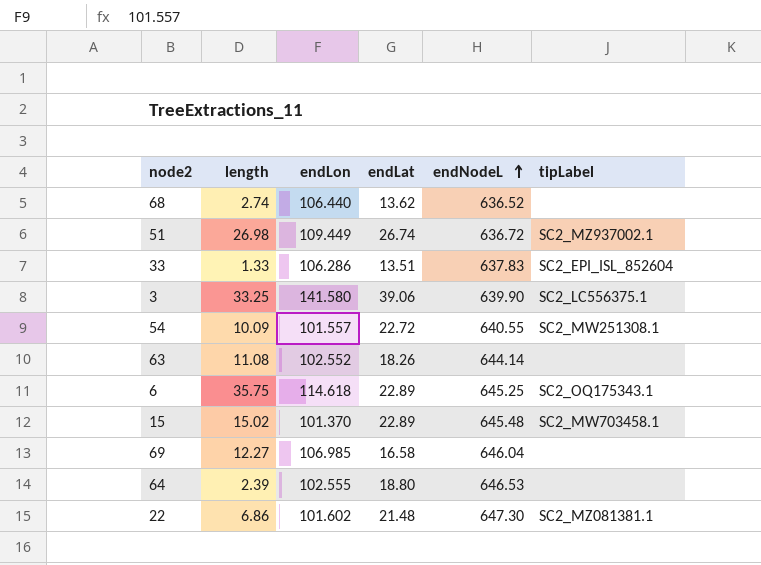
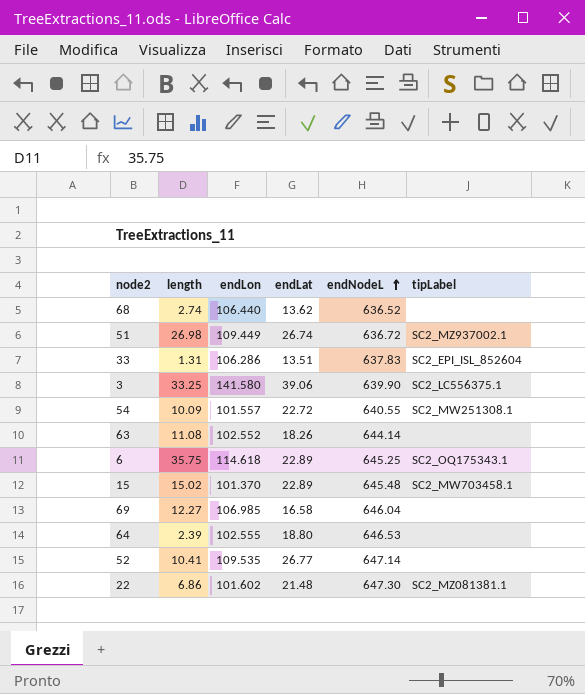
33 | length: 1.33 -> 1.31
row 52: none -> 10.41 | 109.535 | 26.77 | 647.14 | none

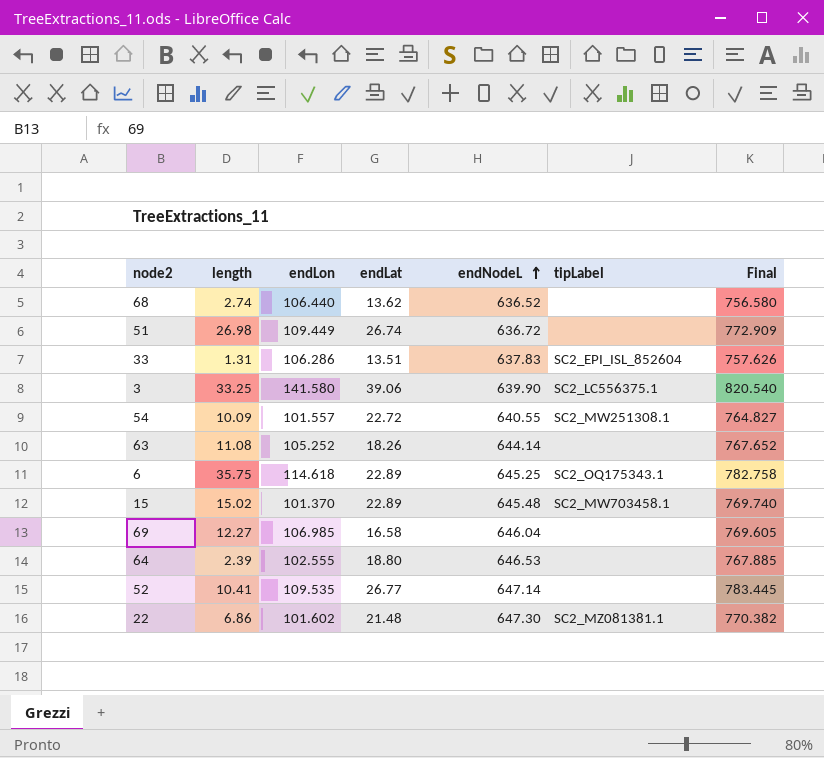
column Final | formula: none -> [endLon] + [endLat] + [endNodeL]
51 | tipLabel: SC2_MZ937002.1 -> none
63 | endLon: 102.552 -> 105.252

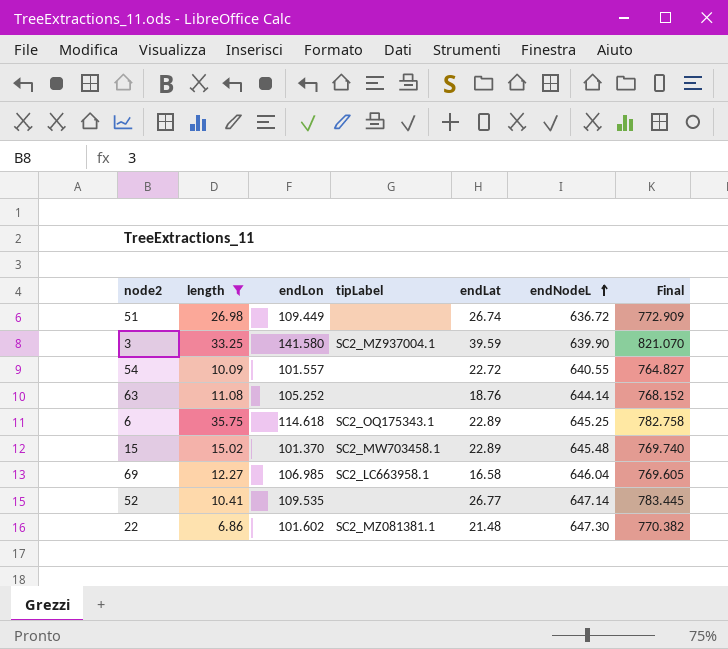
filter: none -> length >= 6.86
column tipLabel | position: 6 -> 4
3 | tipLabel: SC2_LC556375.1 -> SC2_MZ937004.1
3 | endLat: 39.06 -> 39.59
3 | Final: 820.540 -> 821.070
54 | tipLabel: SC2_MW251308.1 -> none
63 | endLat: 18.26 -> 18.76
63 | Final: 767.652 -> 768.152
69 | tipLabel: none -> SC2_LC663958.1

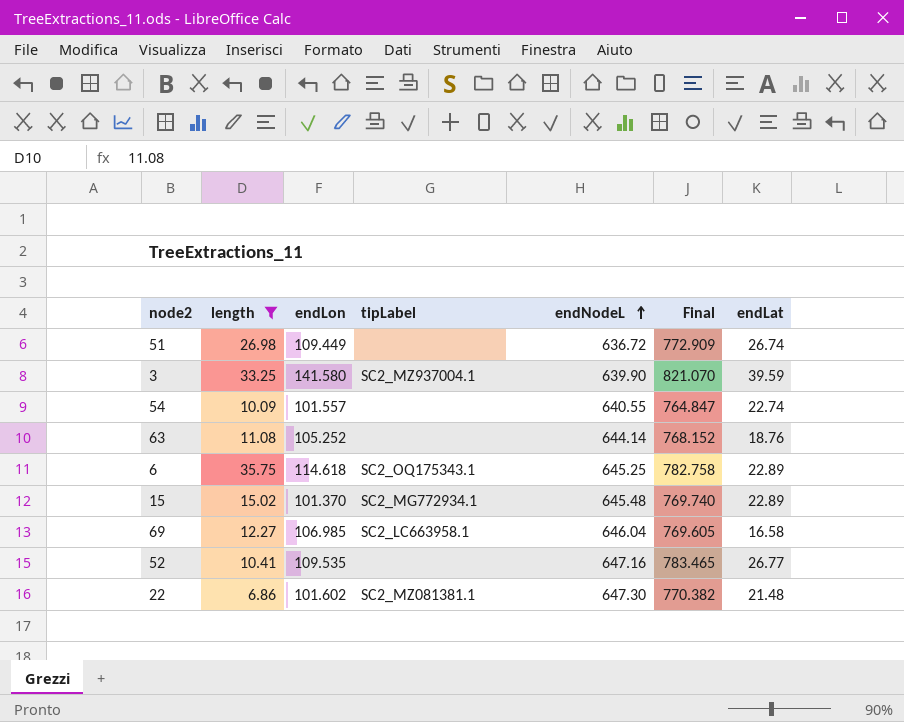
column endLat | position: 5 -> 7
54 | Final: 764.827 -> 764.847
54 | endLat: 22.72 -> 22.74
15 | tipLabel: SC2_MW703458.1 -> SC2_MG772934.1
52 | endNodeL: 647.14 -> 647.16
52 | Final: 783.445 -> 783.465

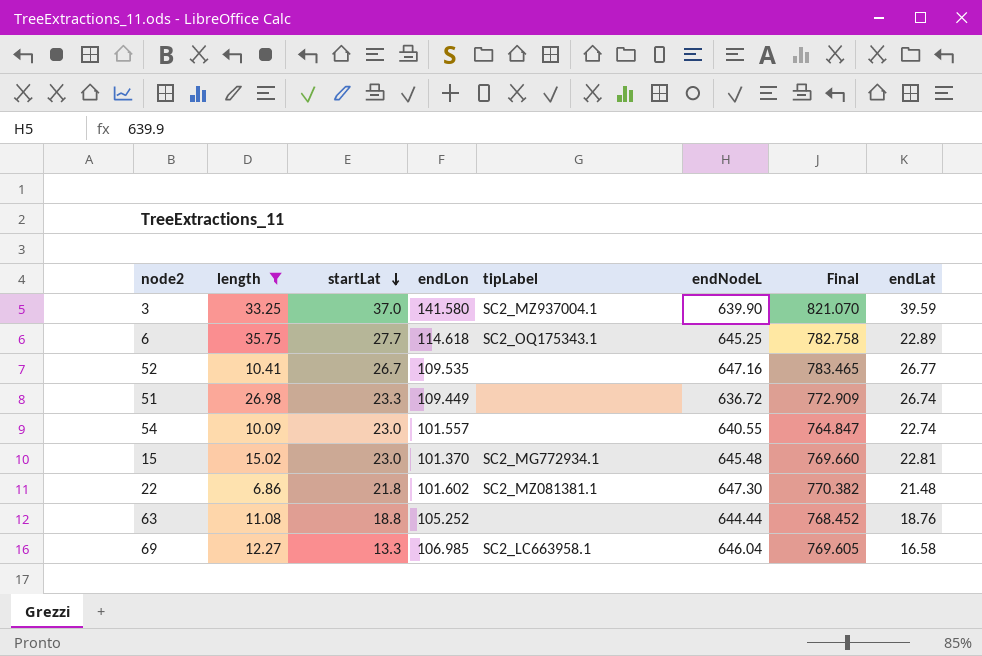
row order: endNodeL ascending -> startLat descending
column startLat | position: none -> 3
15 | Final: 769.740 -> 769.660
15 | endLat: 22.89 -> 22.81
63 | endNodeL: 644.14 -> 644.44
63 | Final: 768.152 -> 768.452

